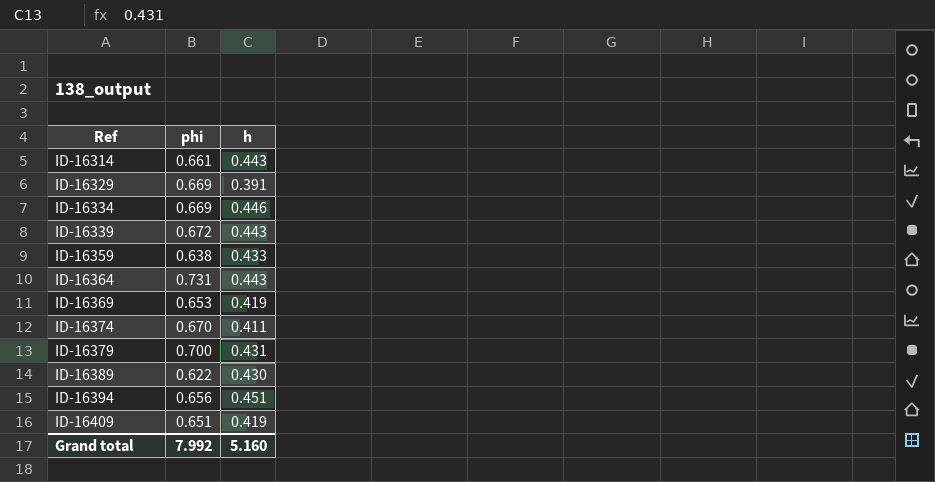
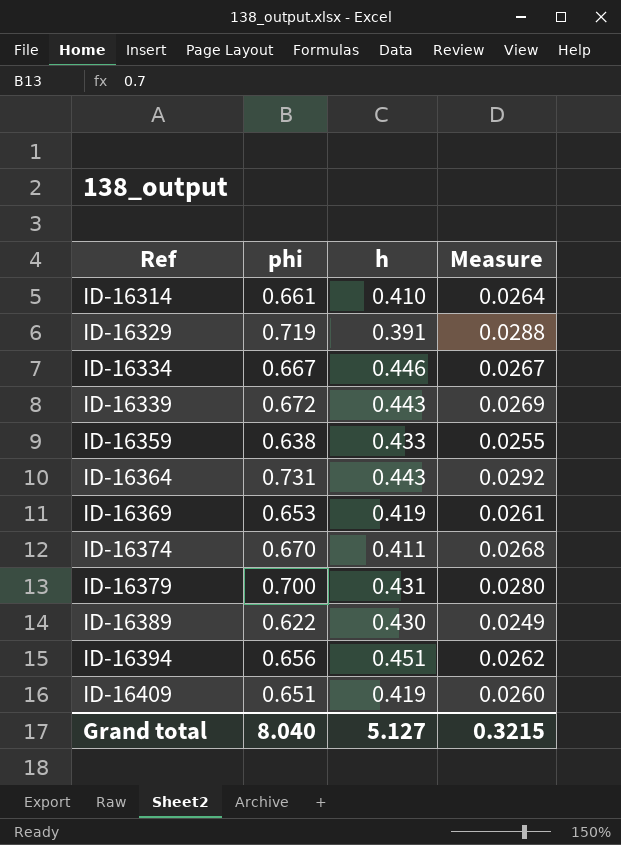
column Measure | formula: none -> [phi] * 0.04
ID-16314 | h: 0.443 -> 0.410
ID-16329 | phi: 0.669 -> 0.719
ID-16334 | phi: 0.669 -> 0.667
Grand total | phi: 7.992 -> 8.040
Grand total | h: 5.160 -> 5.127

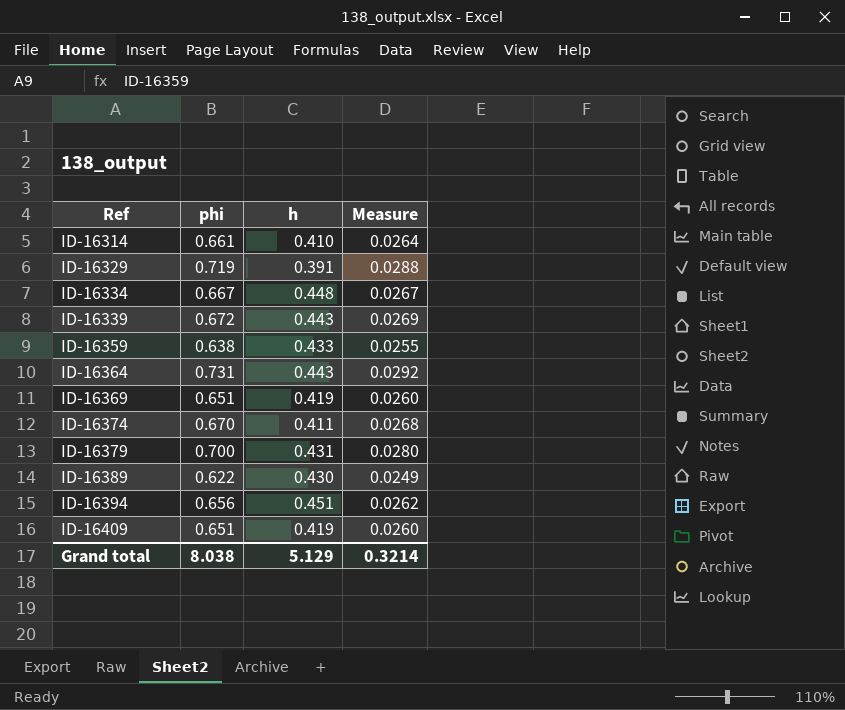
ID-16334 | h: 0.446 -> 0.448
ID-16369 | phi: 0.653 -> 0.651
ID-16369 | Measure: 0.0261 -> 0.0260
Grand total | phi: 8.040 -> 8.038
Grand total | h: 5.127 -> 5.129
Grand total | Measure: 0.3215 -> 0.3214

